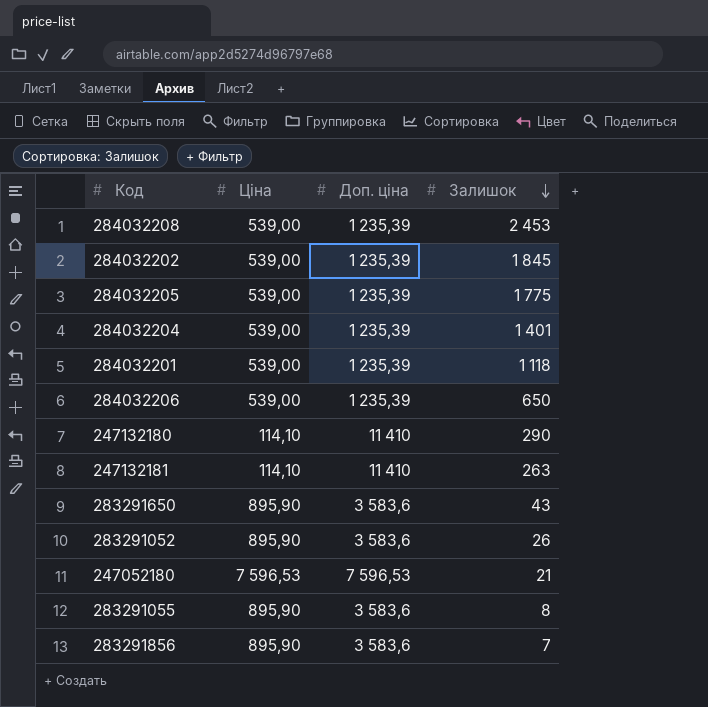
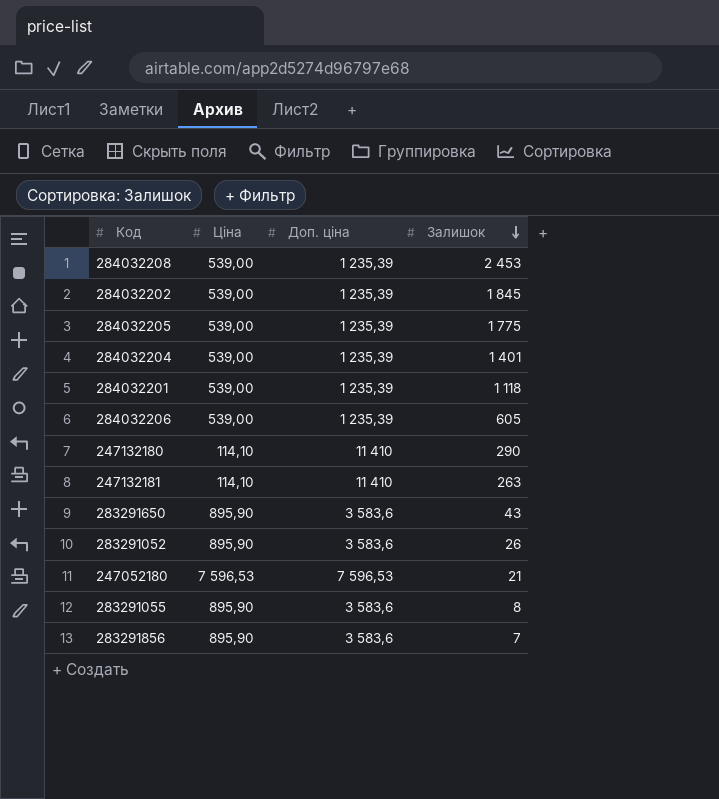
284032206 | Залишок: 650 -> 605

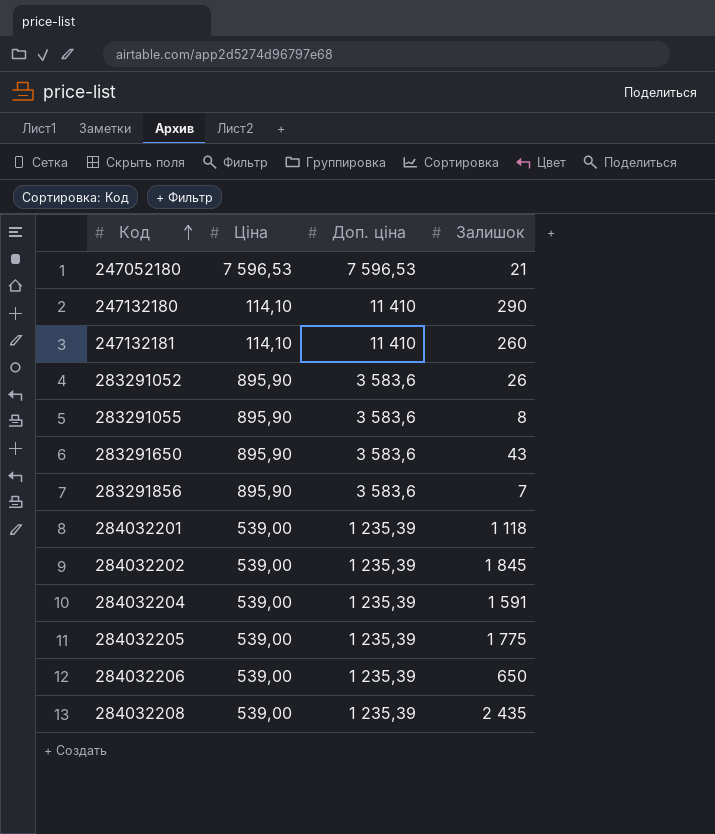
row order: Залишок descending -> Код ascending
247132181 | Залишок: 263 -> 260
284032204 | Залишок: 1 401 -> 1 591
284032206 | Залишок: 605 -> 650
284032208 | Залишок: 2 453 -> 2 435

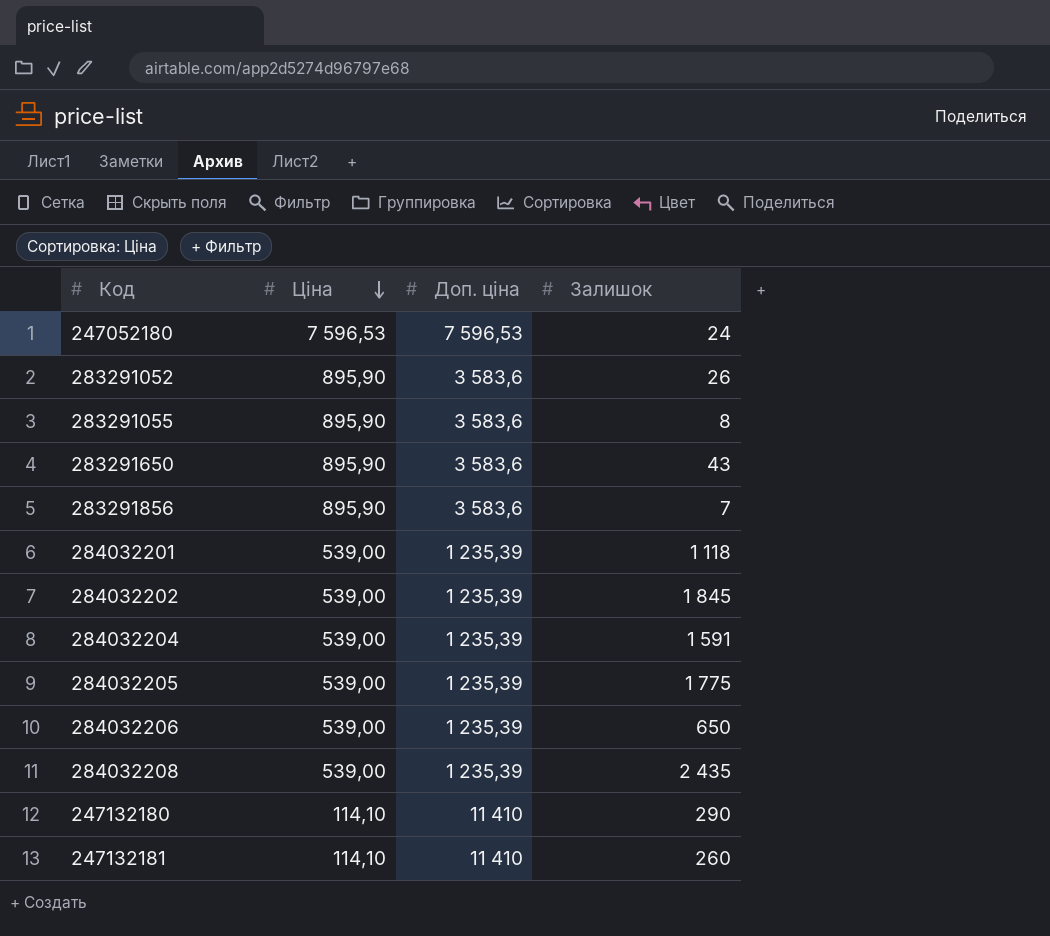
row order: Код ascending -> Ціна descending
247052180 | Залишок: 21 -> 24

